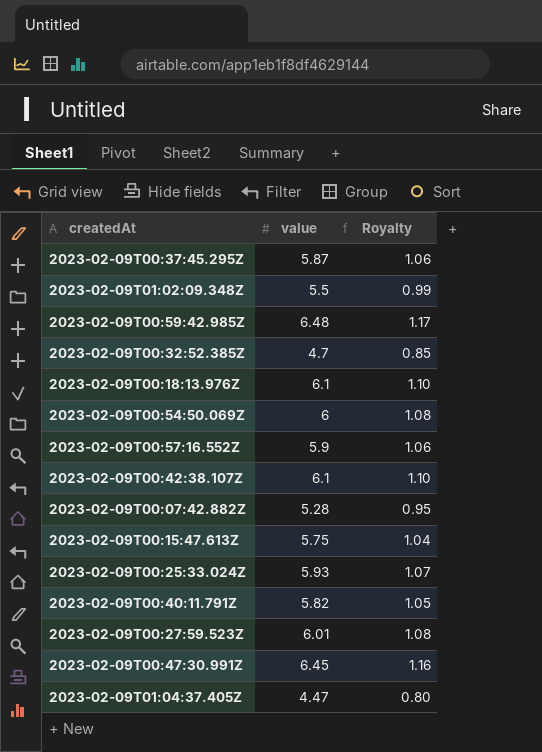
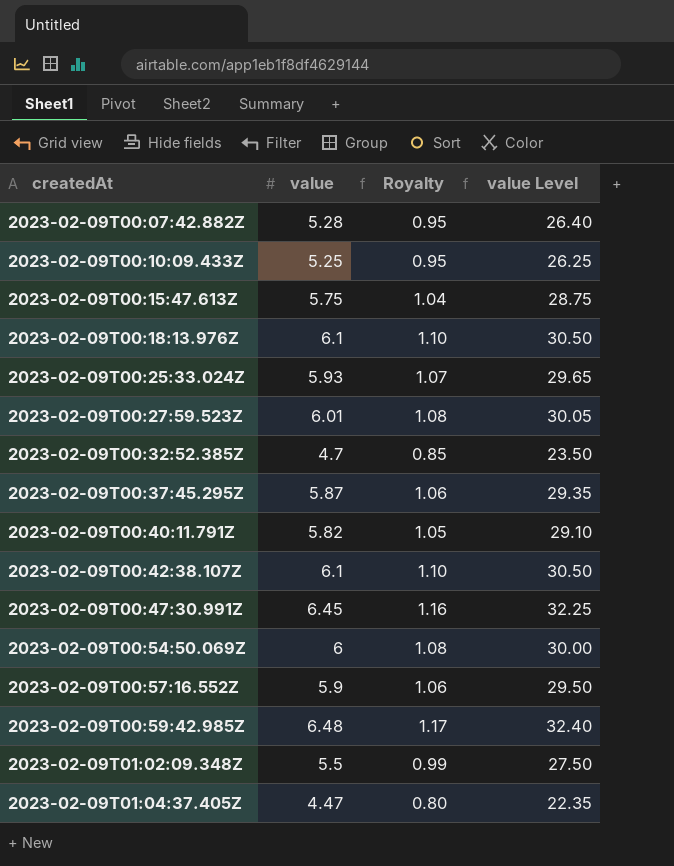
row order: none -> createdAt ascending
column value Level | formula: none -> [value] * 5
row 2023-02-09T00:10:09.433Z: none -> 5.25 | 0.95 | 26.25

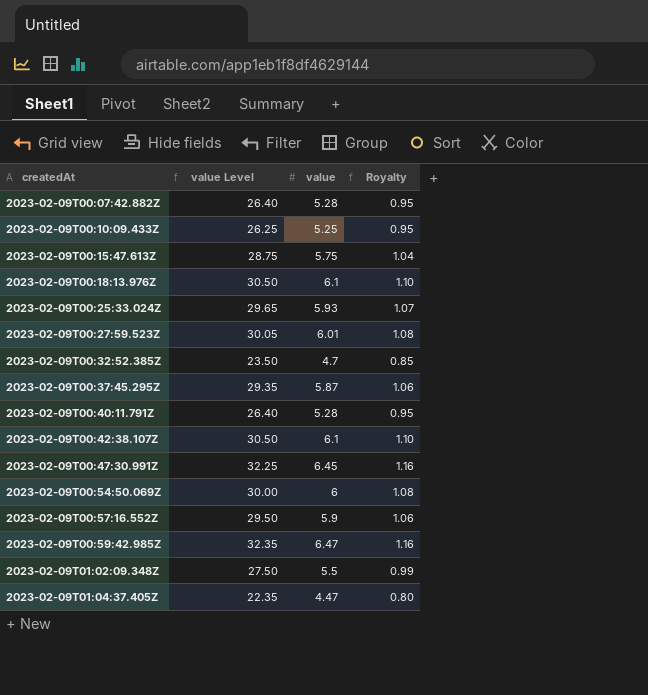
column value Level | position: 4 -> 2
2023-02-09T00:40:11.791Z | value Level: 29.10 -> 26.40
2023-02-09T00:40:11.791Z | value: 5.82 -> 5.28
2023-02-09T00:40:11.791Z | Royalty: 1.05 -> 0.95
2023-02-09T00:59:42.985Z | value Level: 32.40 -> 32.35
2023-02-09T00:59:42.985Z | value: 6.48 -> 6.47
2023-02-09T00:59:42.985Z | Royalty: 1.17 -> 1.16

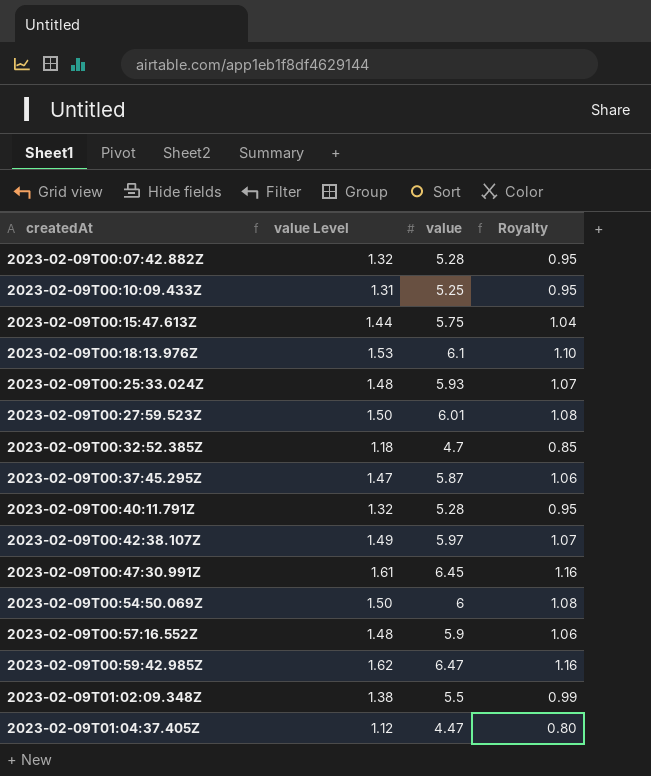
column value Level | formula: [value] * 5 -> [value] * 0.25
2023-02-09T00:42:38.107Z | value: 6.1 -> 5.97
2023-02-09T00:42:38.107Z | Royalty: 1.10 -> 1.07

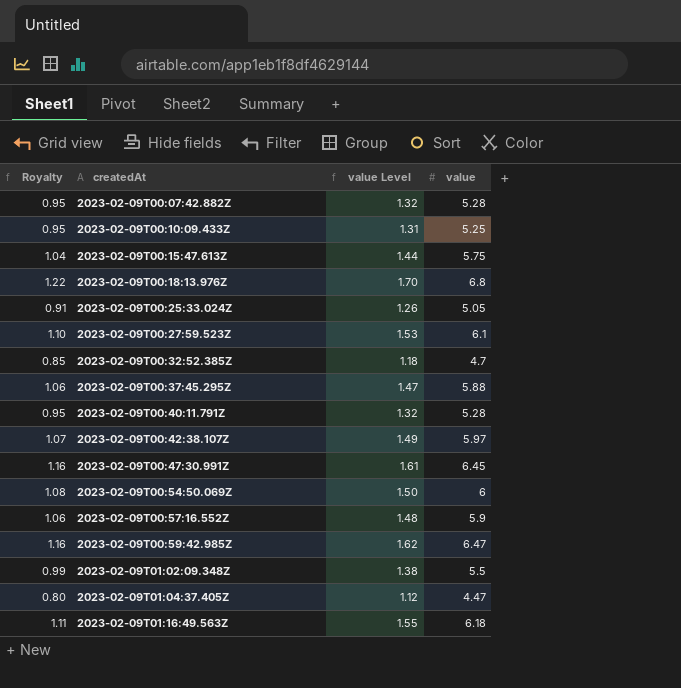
column Royalty | position: 4 -> 1
2023-02-09T00:18:13.976Z | Royalty: 1.10 -> 1.22
2023-02-09T00:18:13.976Z | value Level: 1.53 -> 1.70
2023-02-09T00:18:13.976Z | value: 6.1 -> 6.8
2023-02-09T00:25:33.024Z | Royalty: 1.07 -> 0.91
2023-02-09T00:25:33.024Z | value Level: 1.48 -> 1.26
2023-02-09T00:25:33.024Z | value: 5.93 -> 5.05
2023-02-09T00:27:59.523Z | Royalty: 1.08 -> 1.10
2023-02-09T00:27:59.523Z | value Level: 1.50 -> 1.53
2023-02-09T00:27:59.523Z | value: 6.01 -> 6.1
2023-02-09T00:37:45.295Z | value: 5.87 -> 5.88
row 2023-02-09T01:16:49.563Z: none -> 1.11 | 1.55 | 6.18

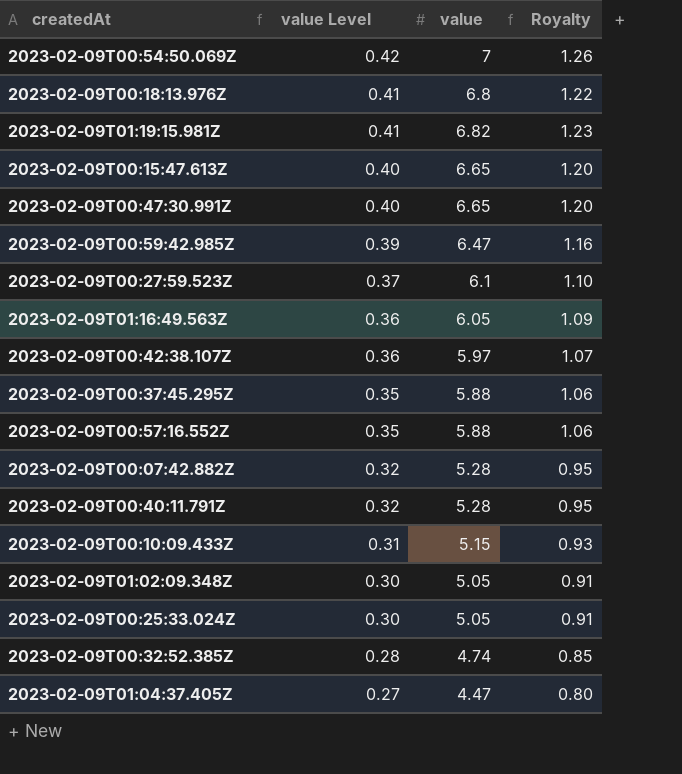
row order: createdAt ascending -> value Level descending
column value Level | formula: [value] * 0.25 -> [value] * 0.06
column Royalty | position: 1 -> 4
2023-02-09T00:54:50.069Z | value: 6 -> 7
2023-02-09T00:54:50.069Z | Royalty: 1.08 -> 1.26
row 2023-02-09T01:19:15.981Z: none -> 0.41 | 6.82 | 1.23
2023-02-09T00:15:47.613Z | value: 5.75 -> 6.65
2023-02-09T00:15:47.613Z | Royalty: 1.04 -> 1.20
2023-02-09T00:47:30.991Z | value: 6.45 -> 6.65
2023-02-09T00:47:30.991Z | Royalty: 1.16 -> 1.20
2023-02-09T01:16:49.563Z | value: 6.18 -> 6.05
2023-02-09T01:16:49.563Z | Royalty: 1.11 -> 1.09
2023-02-09T00:57:16.552Z | value: 5.9 -> 5.88
2023-02-09T00:10:09.433Z | value: 5.25 -> 5.15
2023-02-09T00:10:09.433Z | Royalty: 0.95 -> 0.93
2023-02-09T01:02:09.348Z | value: 5.5 -> 5.05
2023-02-09T01:02:09.348Z | Royalty: 0.99 -> 0.91
2023-02-09T00:32:52.385Z | value: 4.7 -> 4.74

